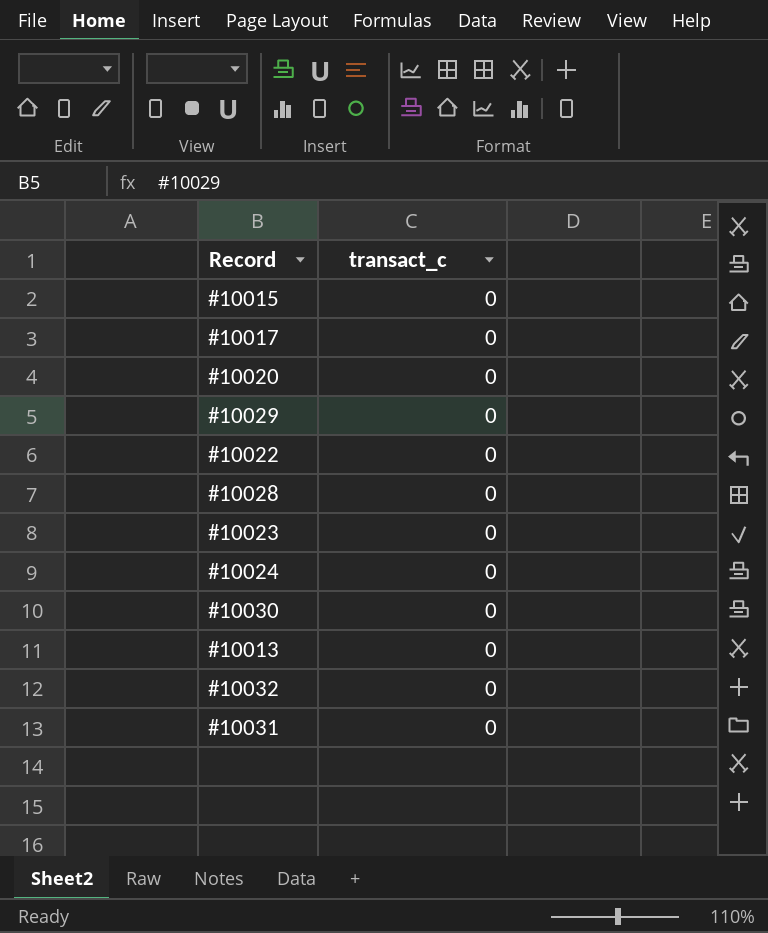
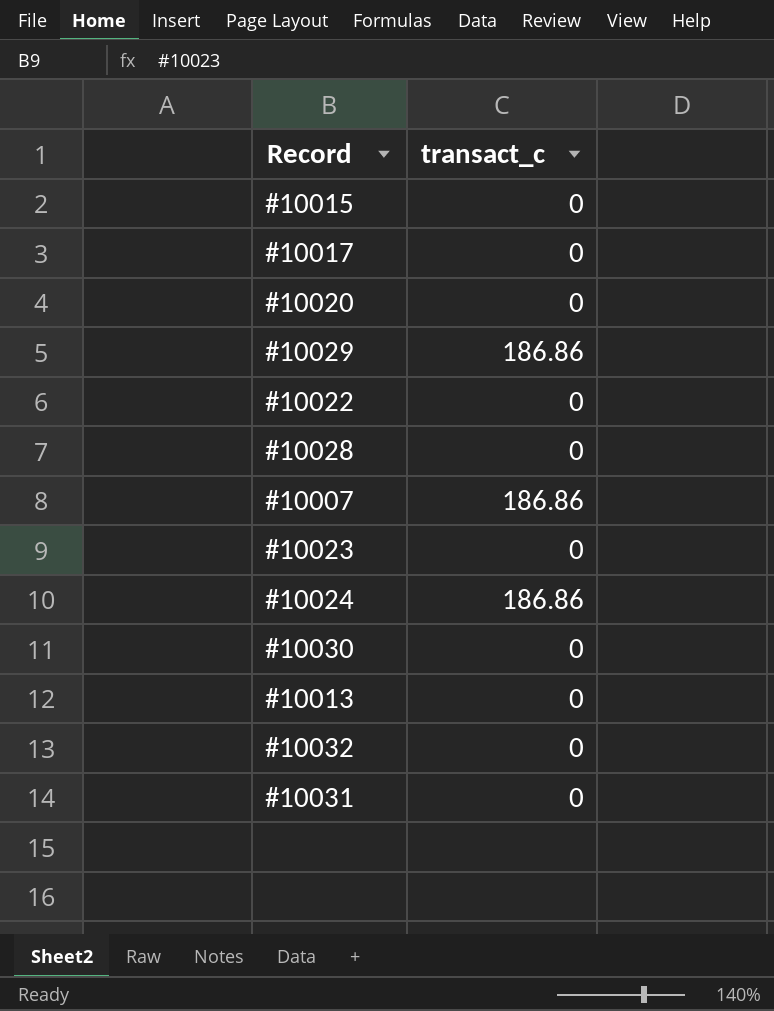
#10029 | transact_c: 0 -> 186.86
row #10007: none -> 186.86
#10024 | transact_c: 0 -> 186.86

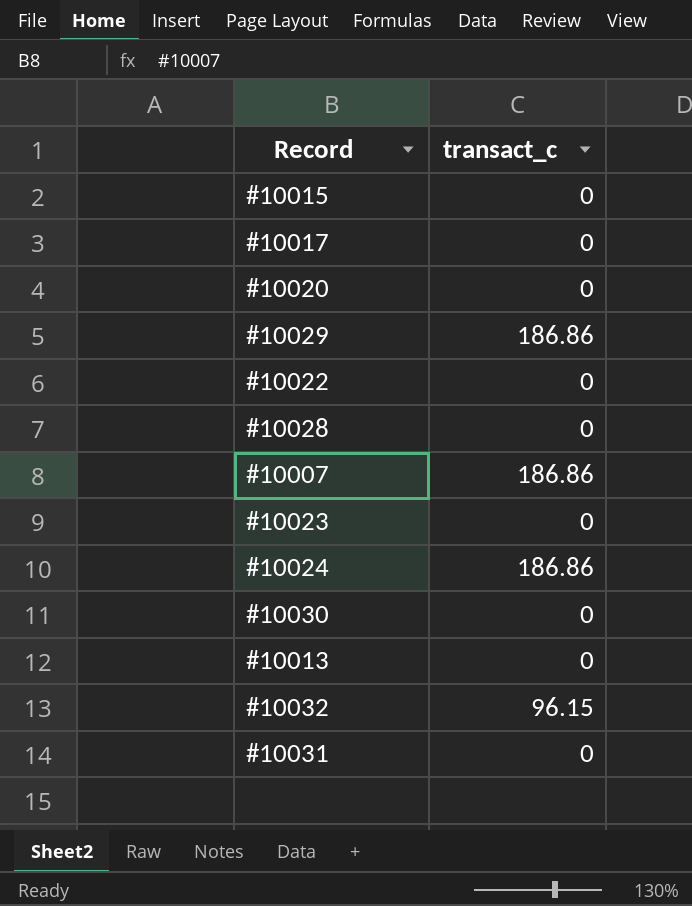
#10032 | transact_c: 0 -> 96.15

